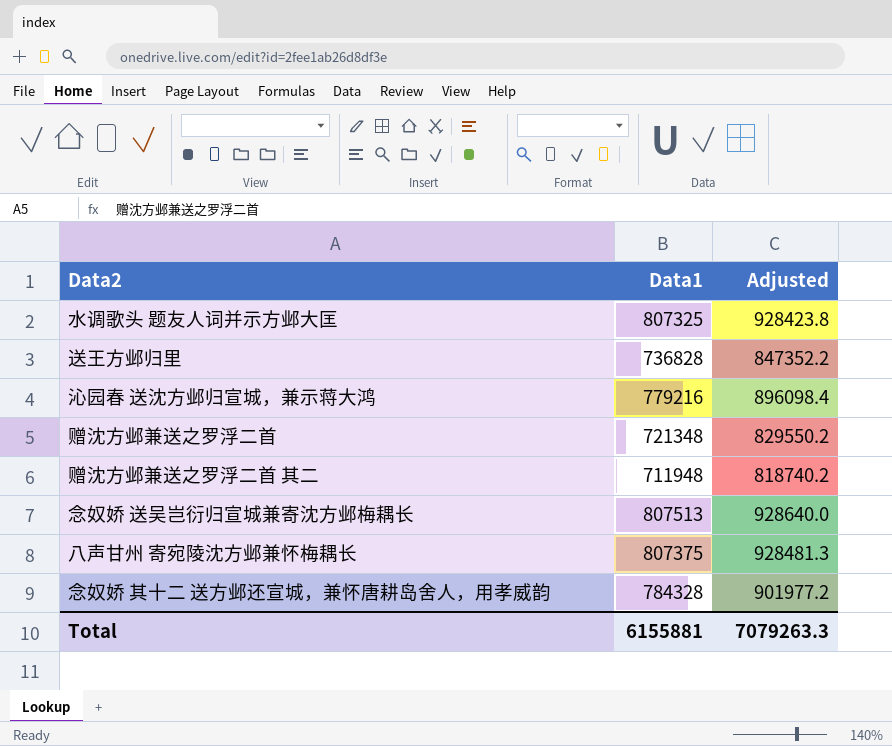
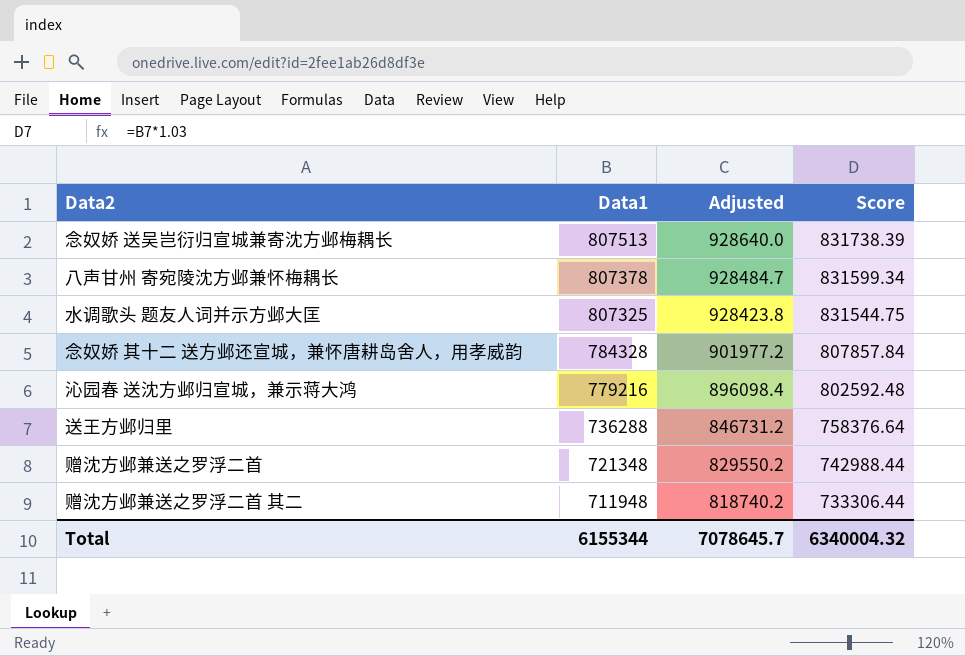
row order: none -> Data1 descending
column Score | formula: none -> [Data1] * 1.03
八声甘州 寄宛陵沈方邺兼怀梅耦长 | Data1: 807375 -> 807378
八声甘州 寄宛陵沈方邺兼怀梅耦长 | Adjusted: 928481.3 -> 928484.7
送王方邺归里 | Data1: 736828 -> 736288
送王方邺归里 | Adjusted: 847352.2 -> 846731.2
Total | Data1: 6155881 -> 6155344
Total | Adjusted: 7079263.3 -> 7078645.7

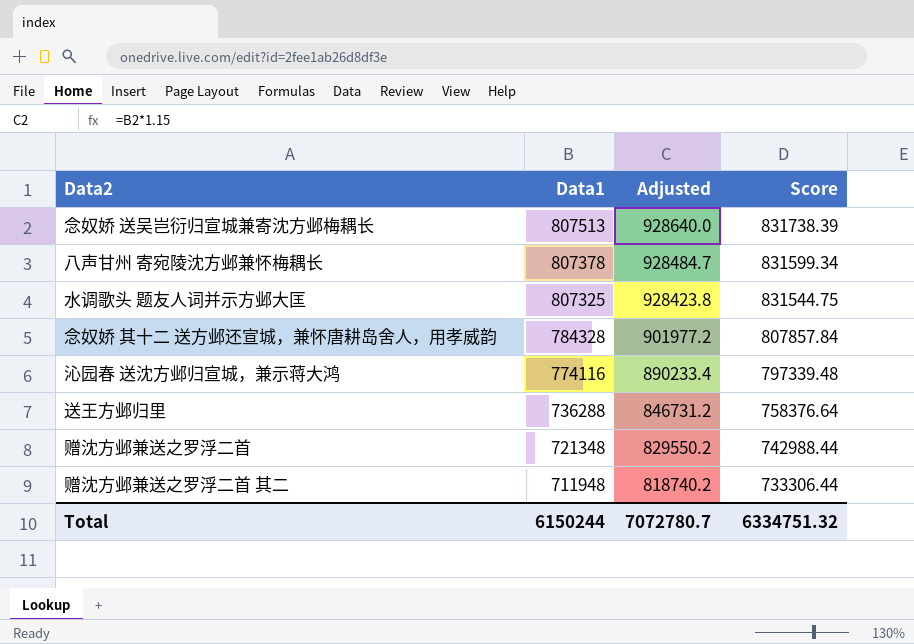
沁园春 送沈方邺归宣城，兼示蒋大鸿 | Data1: 779216 -> 774116
沁园春 送沈方邺归宣城，兼示蒋大鸿 | Adjusted: 896098.4 -> 890233.4
沁园春 送沈方邺归宣城，兼示蒋大鸿 | Score: 802592.48 -> 797339.48
Total | Data1: 6155344 -> 6150244
Total | Adjusted: 7078645.7 -> 7072780.7
Total | Score: 6340004.32 -> 6334751.32

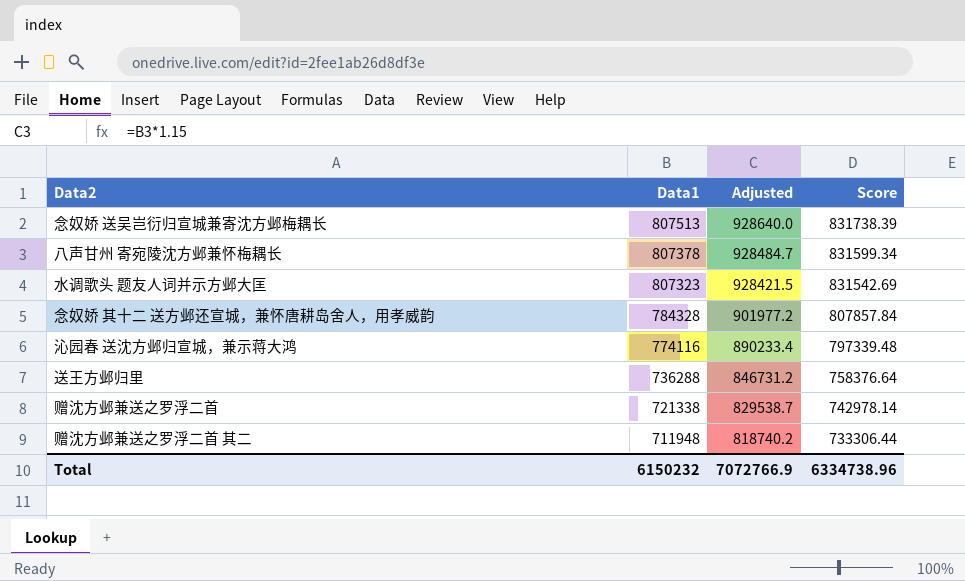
水调歌头 题友人词并示方邺大匡 | Data1: 807325 -> 807323
水调歌头 题友人词并示方邺大匡 | Adjusted: 928423.8 -> 928421.5
水调歌头 题友人词并示方邺大匡 | Score: 831544.75 -> 831542.69
赠沈方邺兼送之罗浮二首 | Data1: 721348 -> 721338
赠沈方邺兼送之罗浮二首 | Adjusted: 829550.2 -> 829538.7
赠沈方邺兼送之罗浮二首 | Score: 742988.44 -> 742978.14
Total | Data1: 6150244 -> 6150232
Total | Adjusted: 7072780.7 -> 7072766.9
Total | Score: 6334751.32 -> 6334738.96

